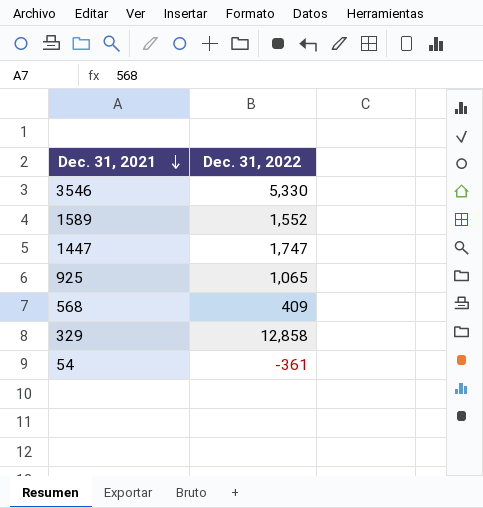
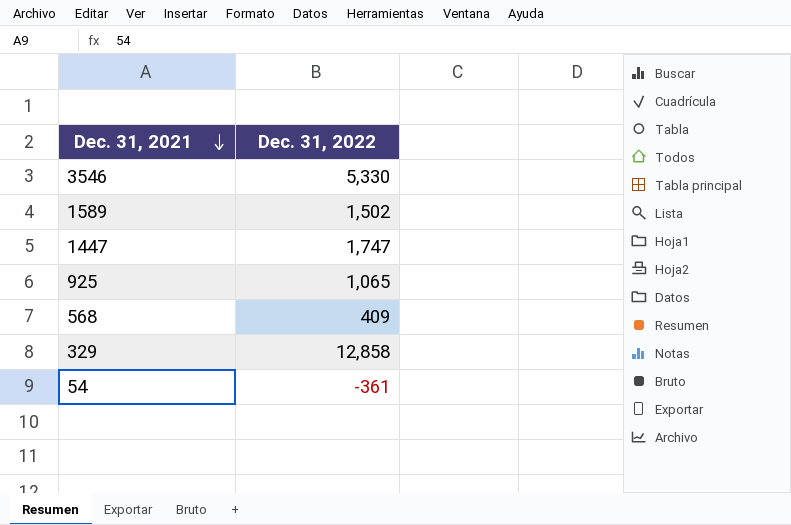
1589 | Dec. 31, 2022: 1,552 -> 1,502

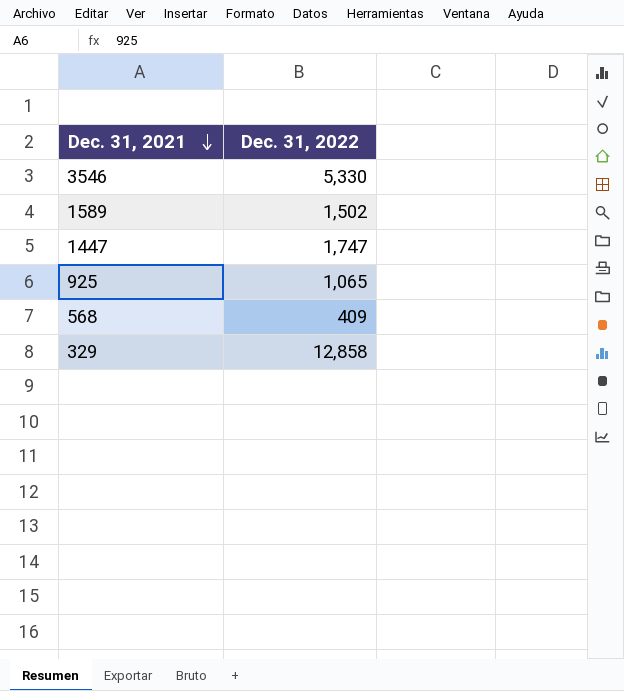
row 54: -361 -> none

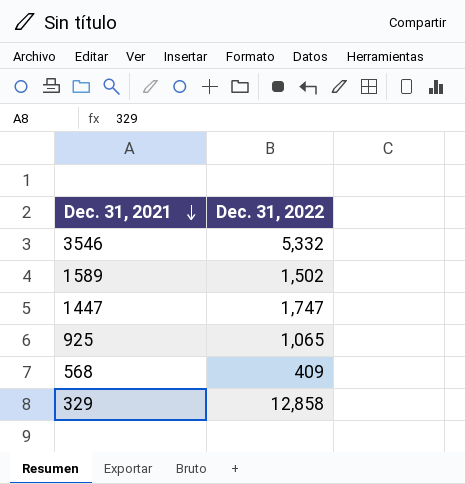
3546 | Dec. 31, 2022: 5,330 -> 5,332

